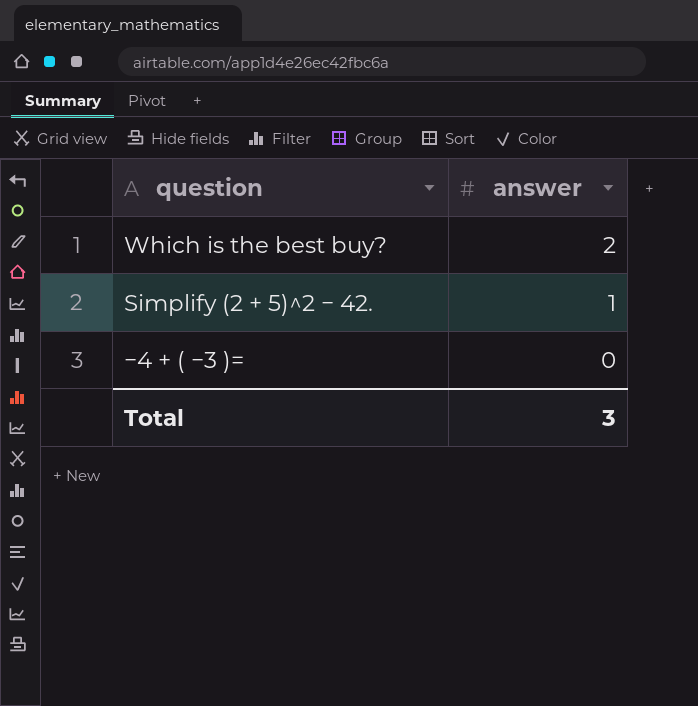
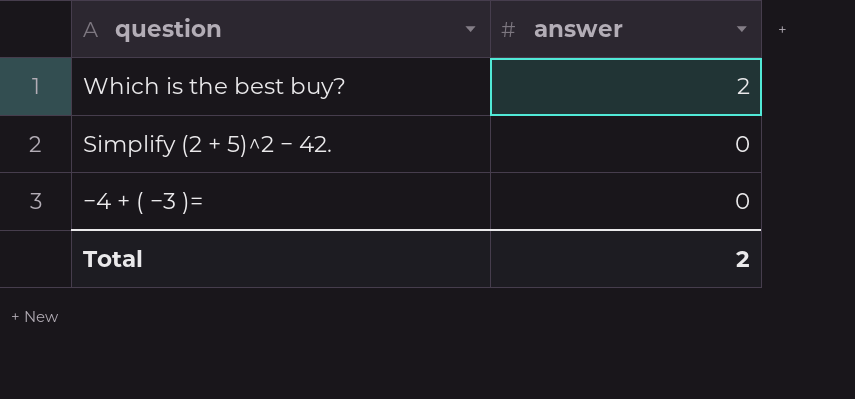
Simplify (2 + 5)^2 − 42. | answer: 1 -> 0
Total | answer: 3 -> 2

